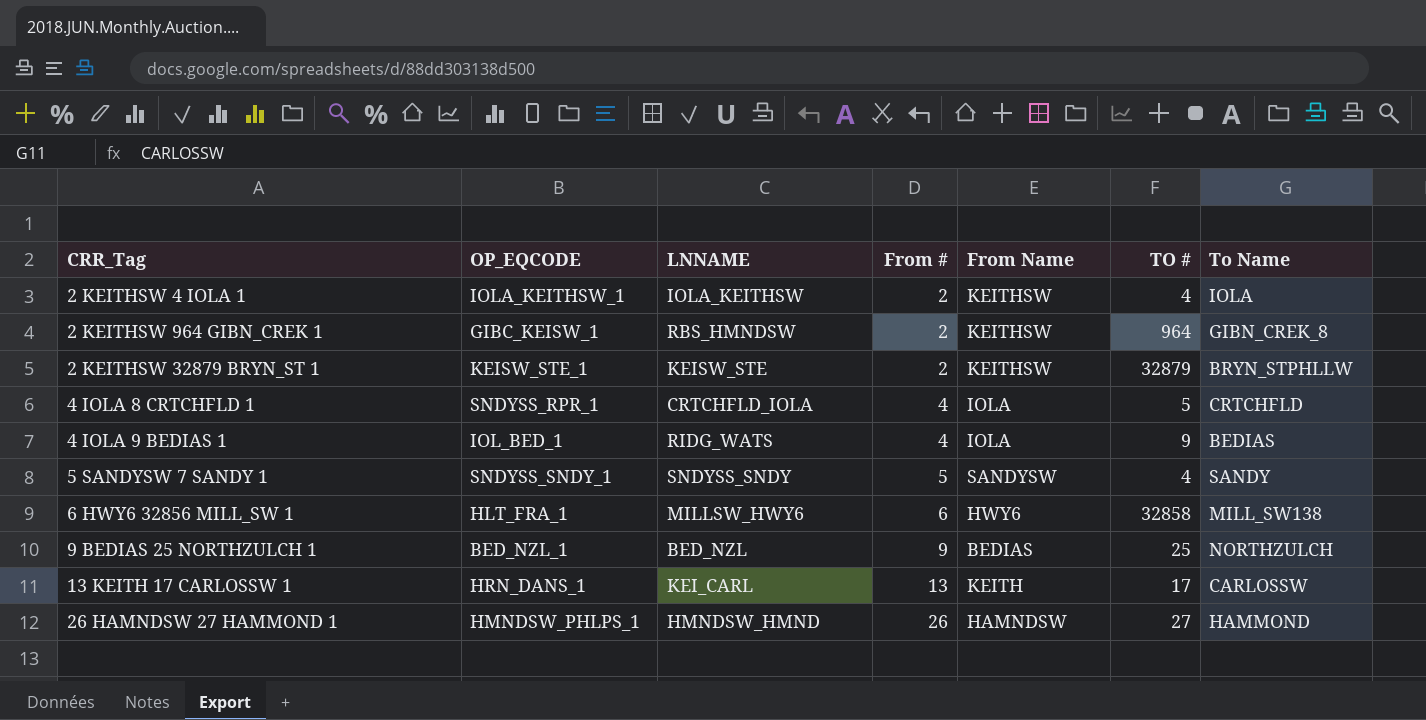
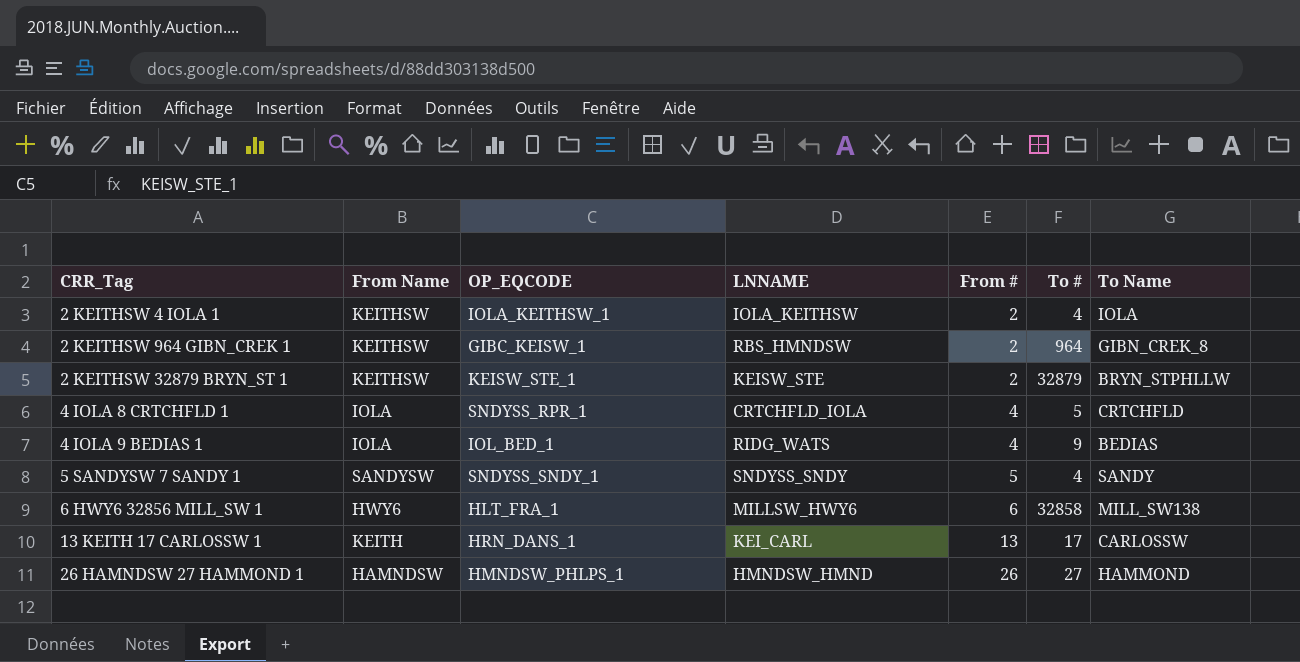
column From Name | position: 5 -> 2
column name: TO # -> To #
row 9 BEDIAS 25 NORTHZULCH 1: BED_NZL_1 | BED_NZL | 9 | BEDIAS | 25 | NORTHZULCH -> none

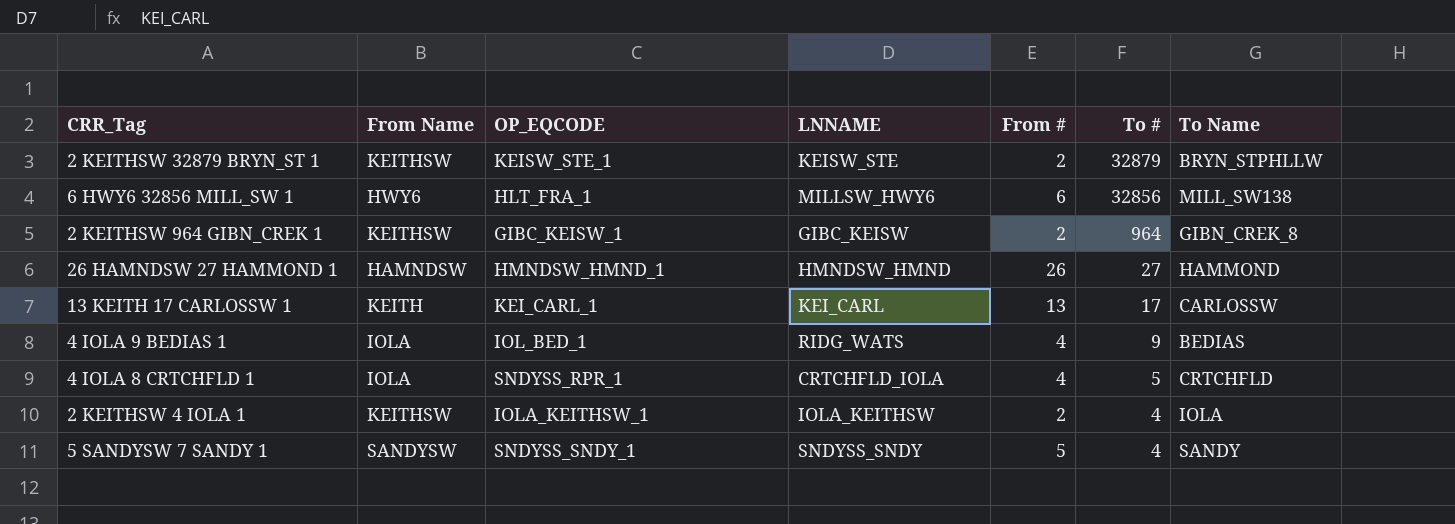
row order: CRR_Tag ascending -> To # descending
6 HWY6 32856 MILL_SW 1 | To #: 32858 -> 32856
2 KEITHSW 964 GIBN_CREK 1 | LNNAME: RBS_HMNDSW -> GIBC_KEISW
26 HAMNDSW 27 HAMMOND 1 | OP_EQCODE: HMNDSW_PHLPS_1 -> HMNDSW_HMND_1
13 KEITH 17 CARLOSSW 1 | OP_EQCODE: HRN_DANS_1 -> KEI_CARL_1

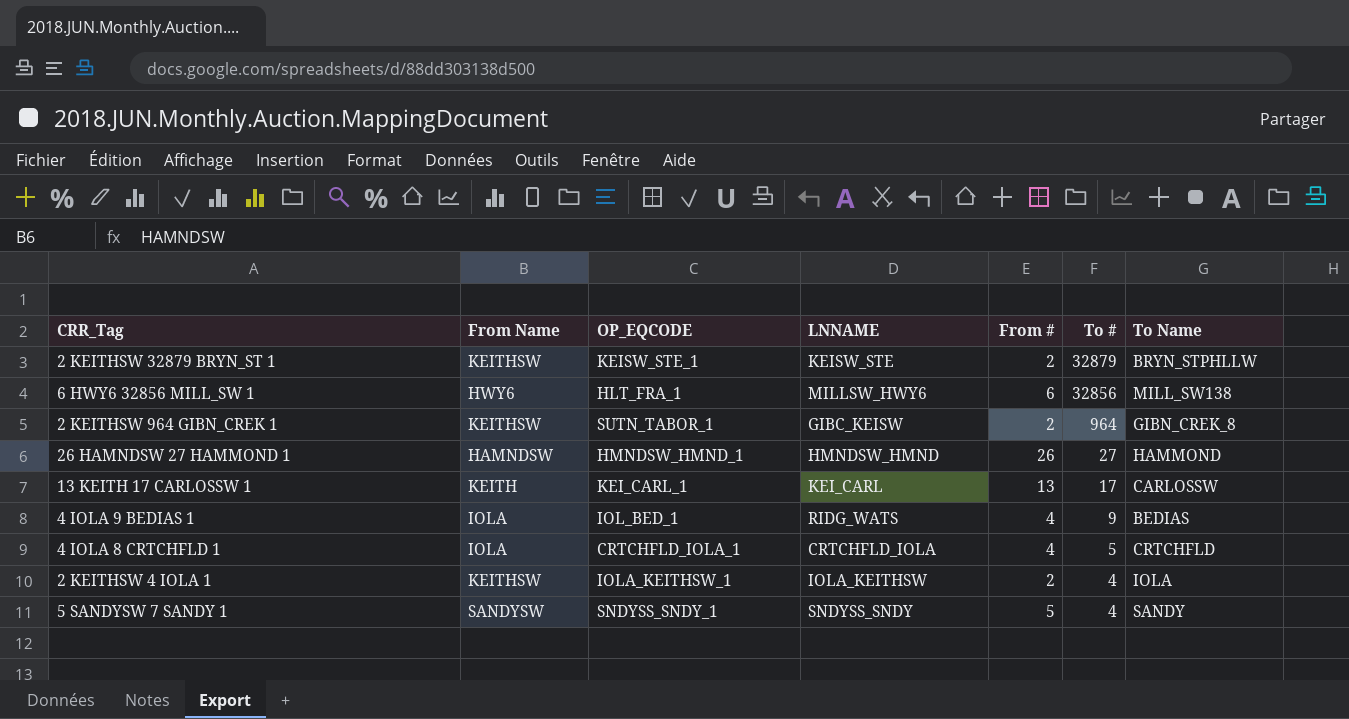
2 KEITHSW 964 GIBN_CREK 1 | OP_EQCODE: GIBC_KEISW_1 -> SUTN_TABOR_1
4 IOLA 8 CRTCHFLD 1 | OP_EQCODE: SNDYSS_RPR_1 -> CRTCHFLD_IOLA_1

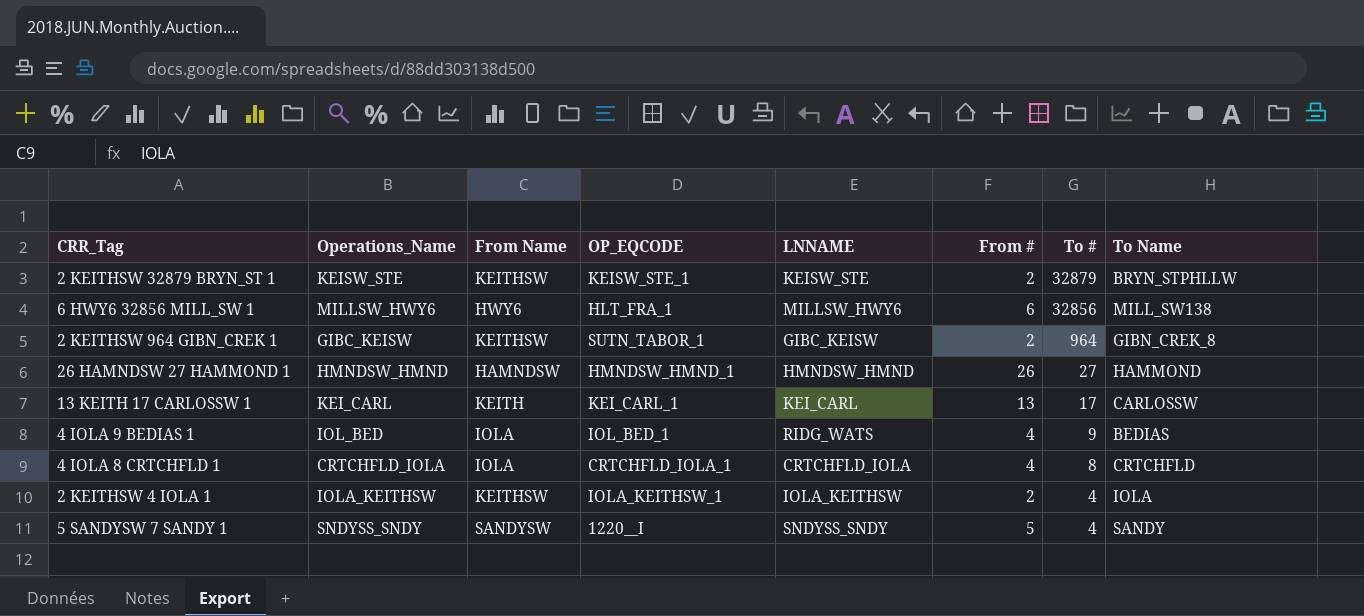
column Operations_Name | position: none -> 2
4 IOLA 8 CRTCHFLD 1 | To #: 5 -> 8
5 SANDYSW 7 SANDY 1 | OP_EQCODE: SNDYSS_SNDY_1 -> 1220__I

